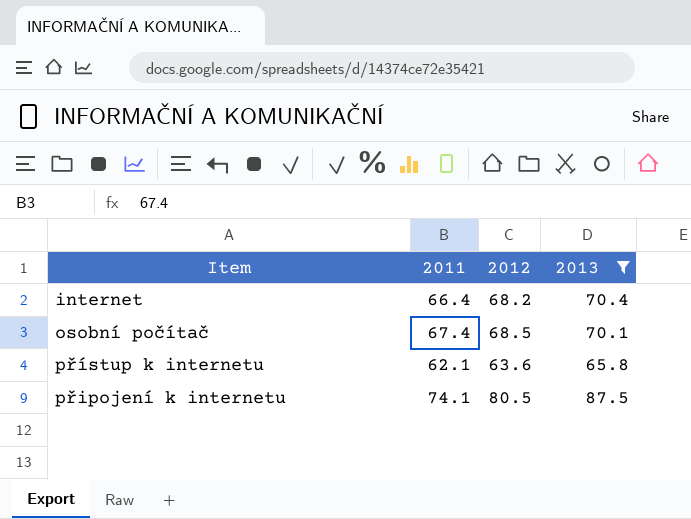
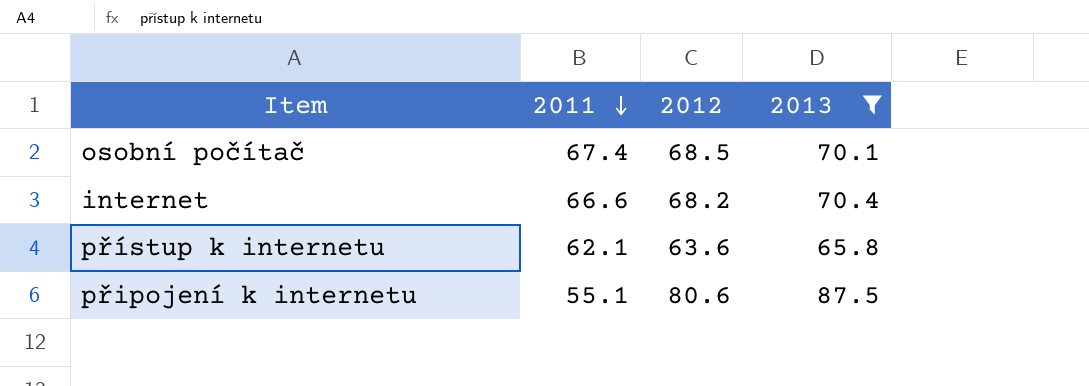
row order: none -> 2011 descending
internet | 2011: 66.4 -> 66.6
připojení k internetu | 2011: 74.1 -> 55.1
připojení k internetu | 2012: 80.5 -> 80.6

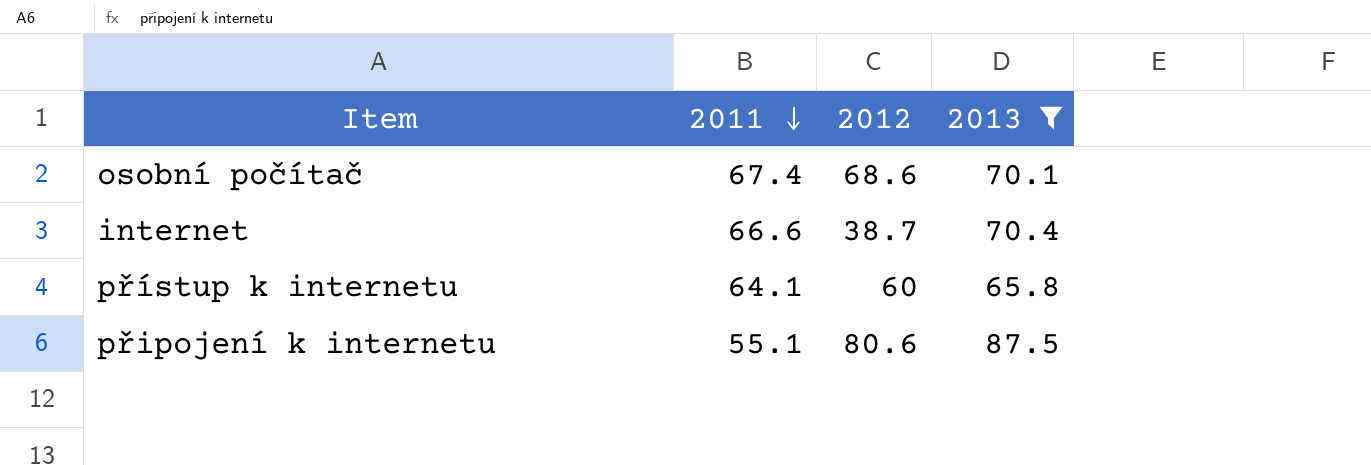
osobní počítač | 2012: 68.5 -> 68.6
internet | 2012: 68.2 -> 38.7
přístup k internetu | 2011: 62.1 -> 64.1
přístup k internetu | 2012: 63.6 -> 60

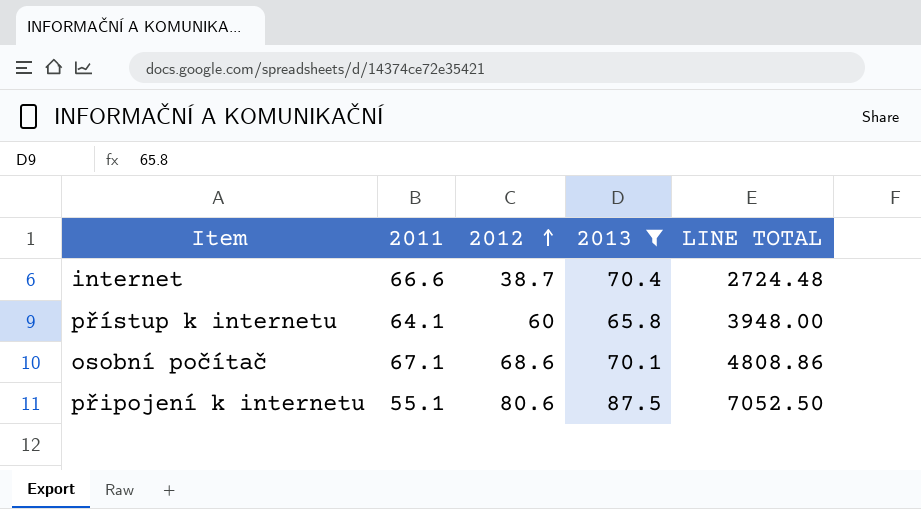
row order: 2011 descending -> 2012 ascending
column LINE TOTAL | formula: none -> [2012] * [2013]
osobní počítač | 2011: 67.4 -> 67.1

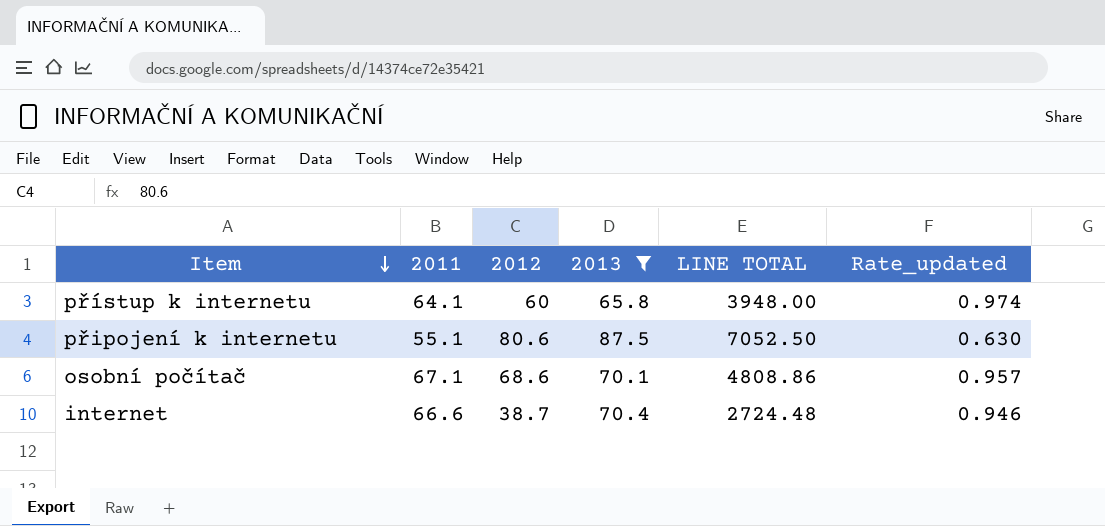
row order: 2012 ascending -> Item descending
column Rate_updated | formula: none -> [2011] / [2013]

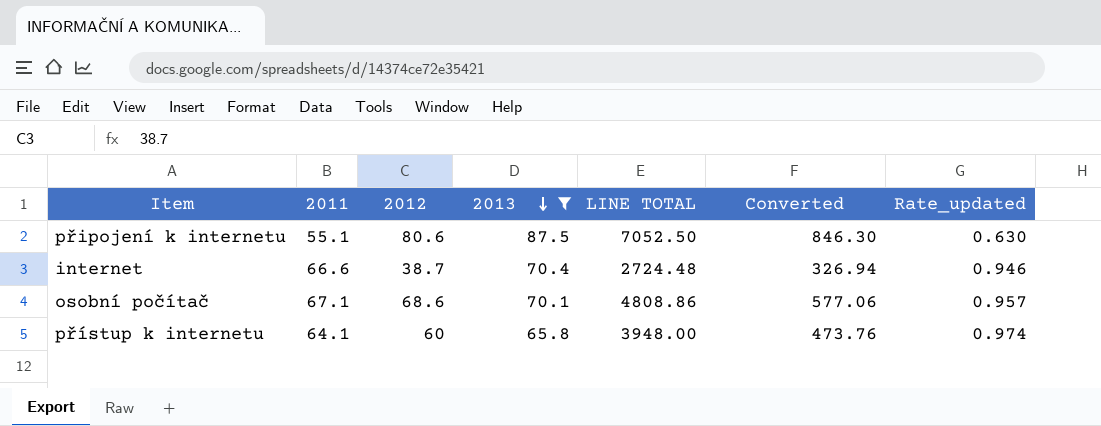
row order: Item descending -> 2013 descending
column Converted | formula: none -> [LINE TOTAL] * 0.12

